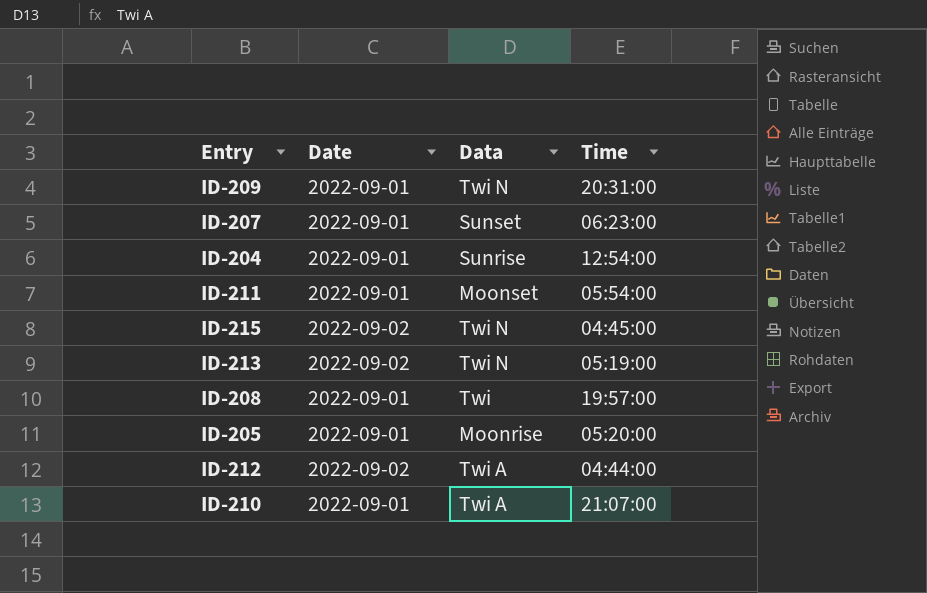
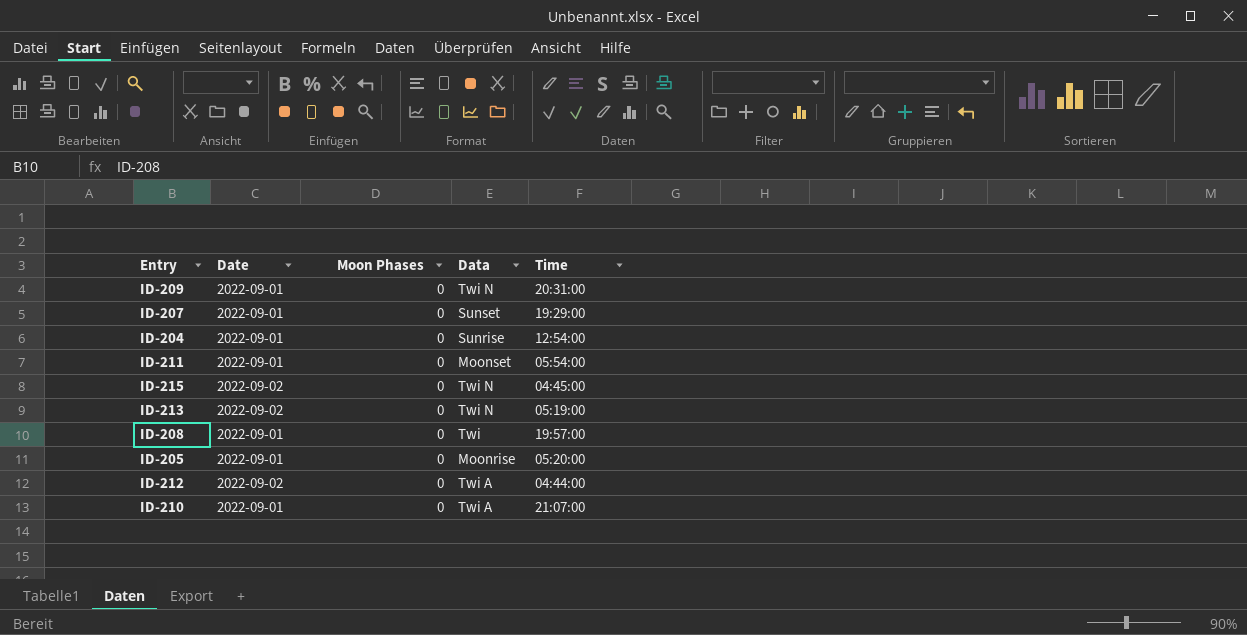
column Moon Phases | position: none -> 3
ID-207 | Time: 06:23:00 -> 19:29:00

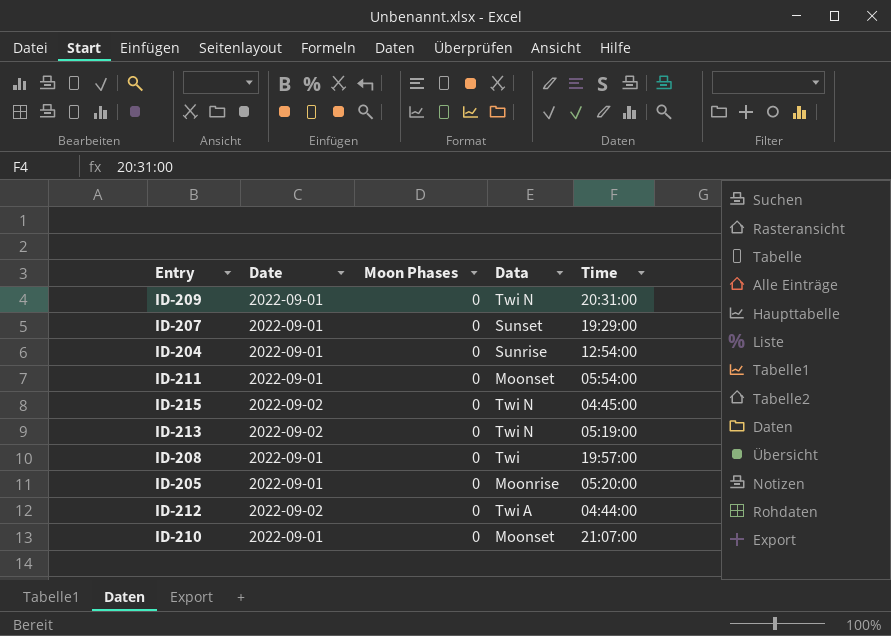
ID-210 | Data: Twi A -> Moonset

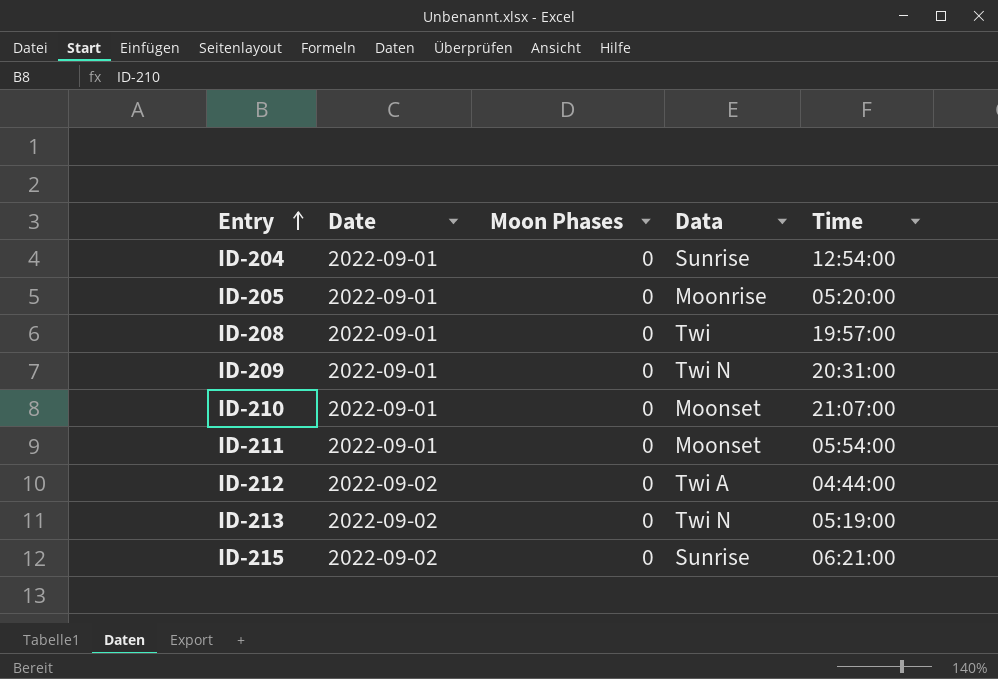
row order: none -> Entry ascending
row ID-207: 2022-09-01 | 0 | Sunset | 19:29:00 -> none
ID-215 | Data: Twi N -> Sunrise
ID-215 | Time: 04:45:00 -> 06:21:00

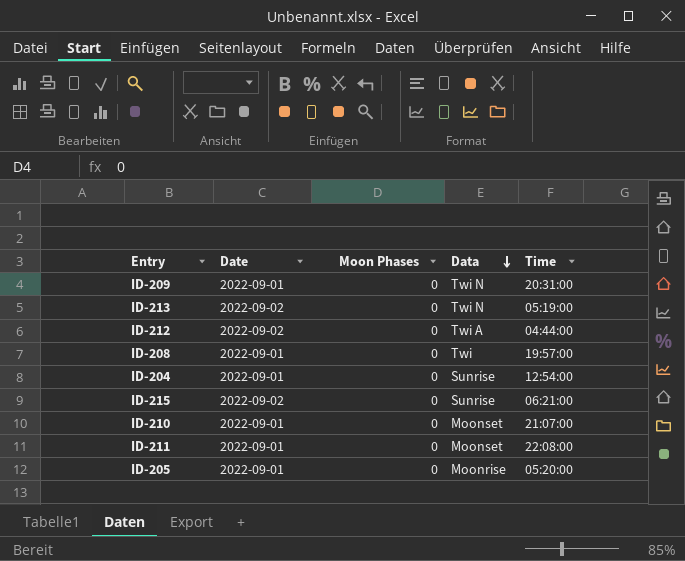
row order: Entry ascending -> Data descending
ID-211 | Time: 05:54:00 -> 22:08:00

